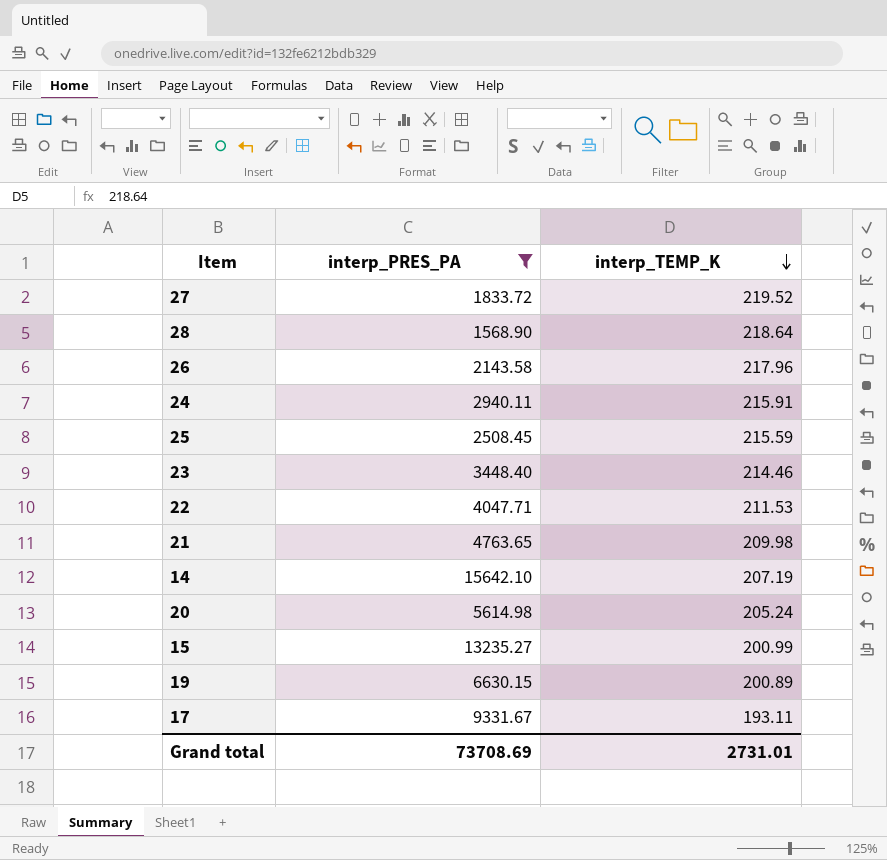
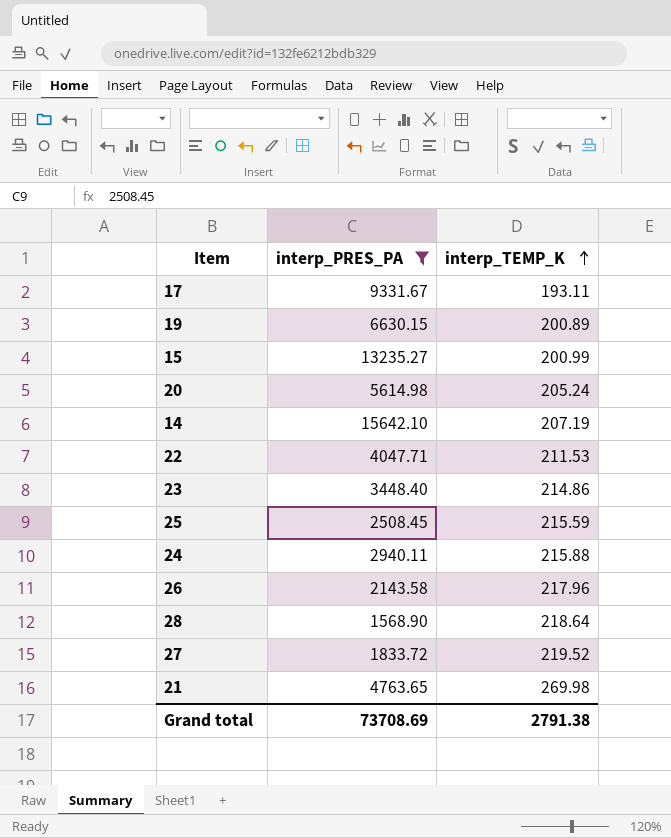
row order: interp_TEMP_K descending -> interp_TEMP_K ascending
23 | interp_TEMP_K: 214.46 -> 214.86
24 | interp_TEMP_K: 215.91 -> 215.88
21 | interp_TEMP_K: 209.98 -> 269.98
Grand total | interp_TEMP_K: 2731.01 -> 2791.38

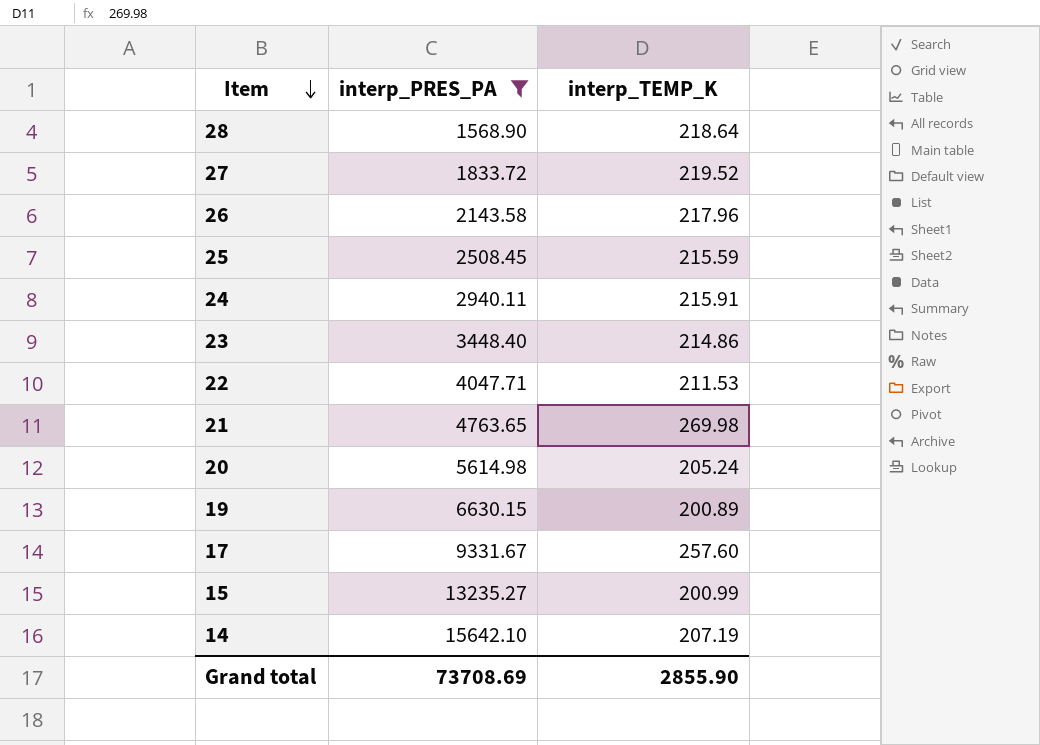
row order: interp_TEMP_K ascending -> Item descending
24 | interp_TEMP_K: 215.88 -> 215.91
17 | interp_TEMP_K: 193.11 -> 257.60
Grand total | interp_TEMP_K: 2791.38 -> 2855.90

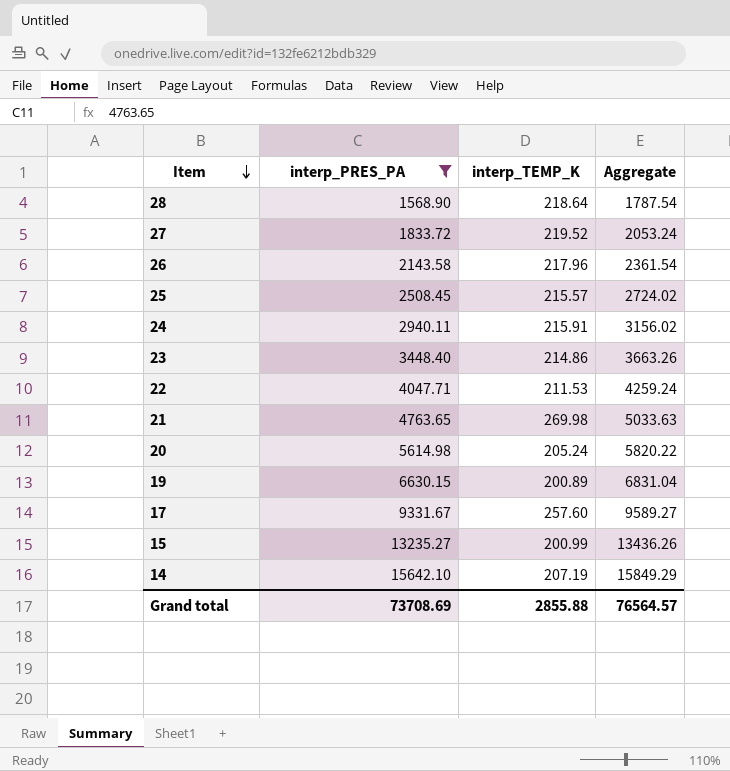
column Aggregate | formula: none -> [interp_PRES_PA] + [interp_TEMP_K]
25 | interp_TEMP_K: 215.59 -> 215.57
Grand total | interp_TEMP_K: 2855.90 -> 2855.88

